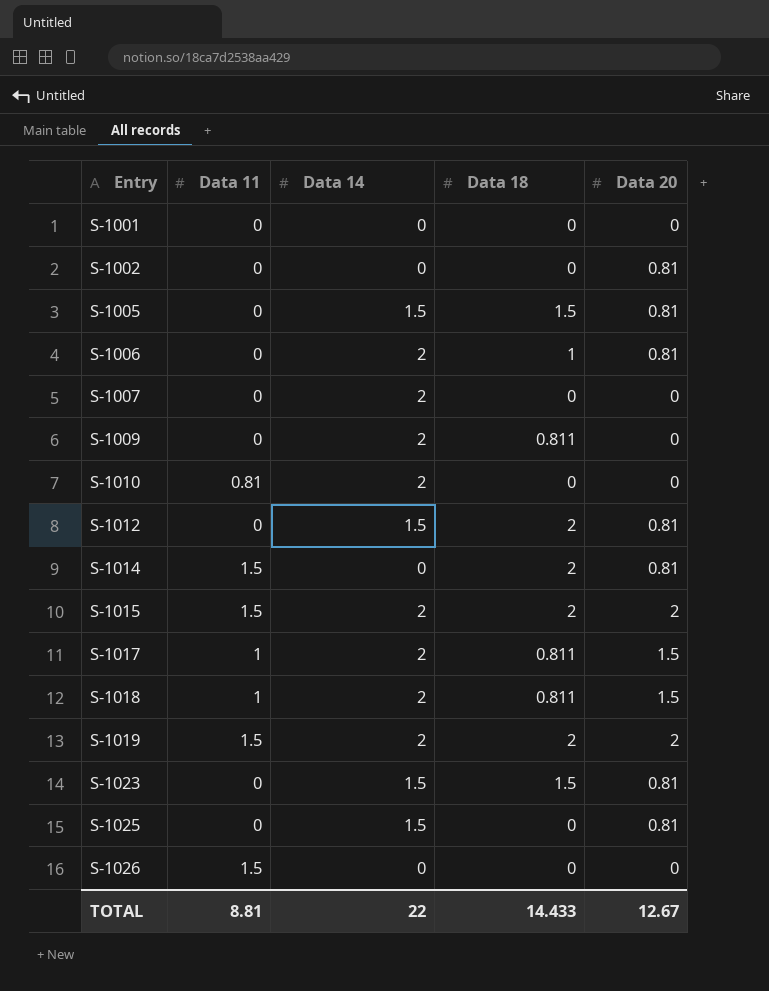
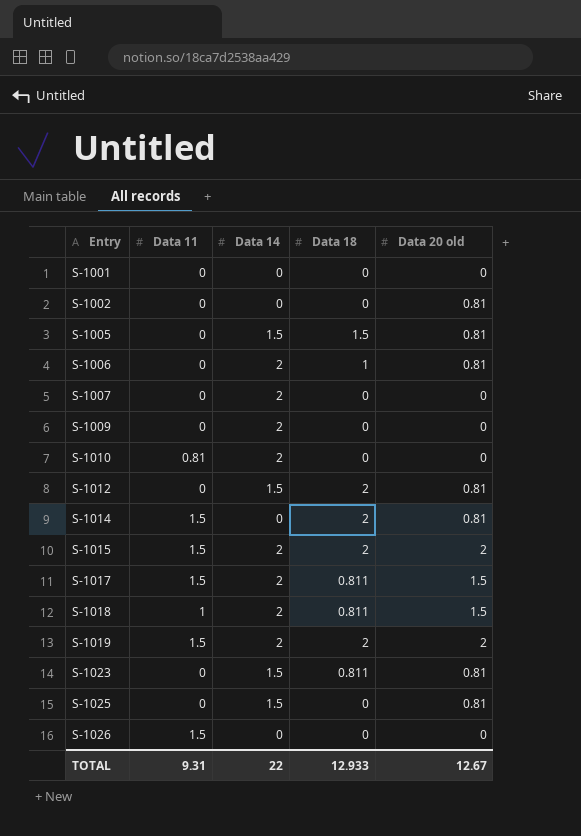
column name: Data 20 -> Data 20 old
S-1009 | Data 18: 0.811 -> 0
S-1017 | Data 11: 1 -> 1.5
S-1023 | Data 18: 1.5 -> 0.811
TOTAL | Data 11: 8.81 -> 9.31
TOTAL | Data 18: 14.433 -> 12.933

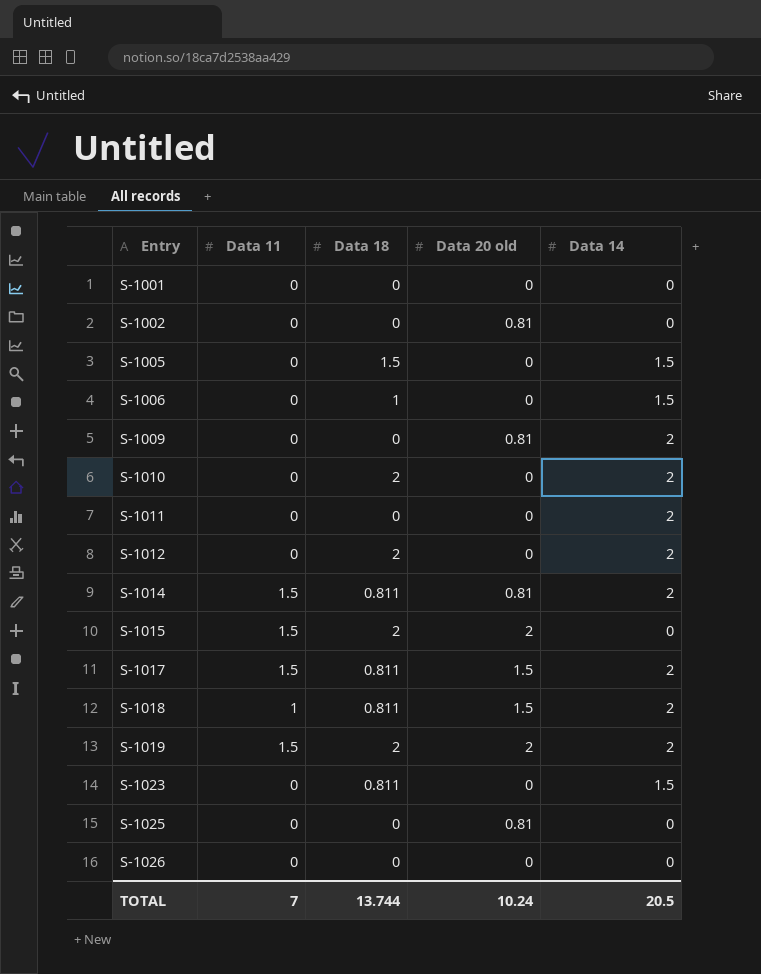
column Data 14 | position: 3 -> 5
row S-1007: 0 | 2 | 0 | 0 -> none
S-1005 | Data 20 old: 0.81 -> 0
S-1006 | Data 20 old: 0.81 -> 0
S-1006 | Data 14: 2 -> 1.5
S-1009 | Data 20 old: 0 -> 0.81
S-1010 | Data 11: 0.81 -> 0
S-1010 | Data 18: 0 -> 2
row S-1011: none -> 0 | 0 | 0 | 2
S-1012 | Data 20 old: 0.81 -> 0
S-1012 | Data 14: 1.5 -> 2
S-1014 | Data 18: 2 -> 0.811
S-1014 | Data 14: 0 -> 2
S-1015 | Data 14: 2 -> 0
S-1023 | Data 20 old: 0.81 -> 0
S-1025 | Data 14: 1.5 -> 0
S-1026 | Data 11: 1.5 -> 0
TOTAL | Data 11: 9.31 -> 7
TOTAL | Data 18: 12.933 -> 13.744
TOTAL | Data 20 old: 12.67 -> 10.24
TOTAL | Data 14: 22 -> 20.5

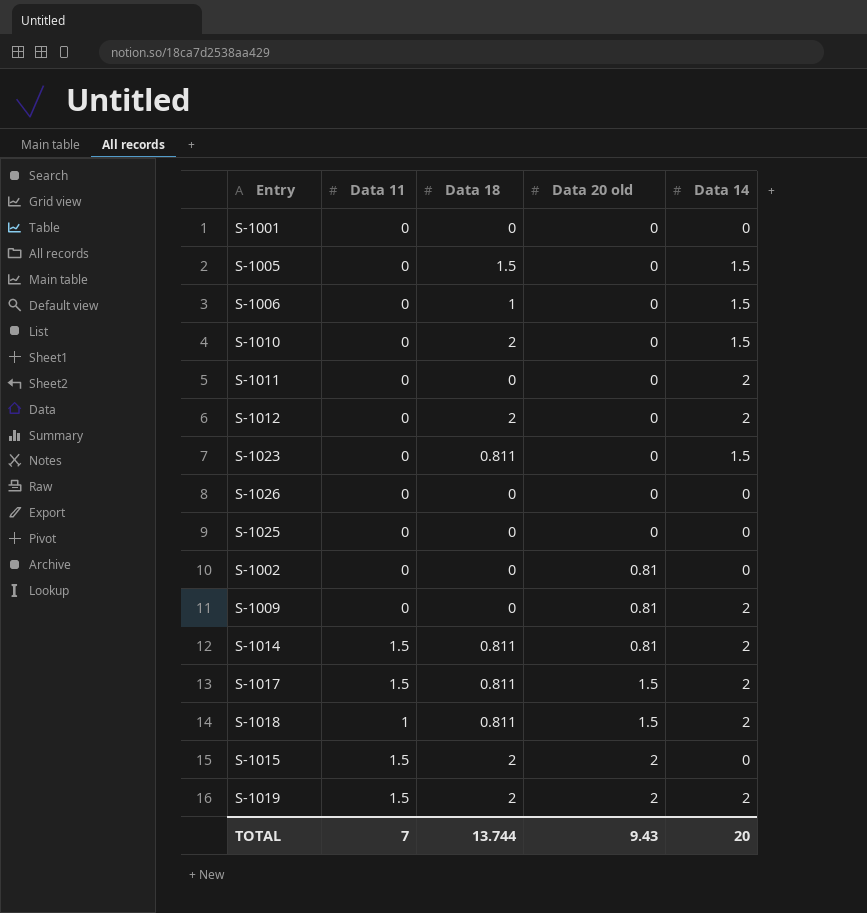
row order: Entry ascending -> Data 20 old ascending
S-1010 | Data 14: 2 -> 1.5
S-1025 | Data 20 old: 0.81 -> 0
TOTAL | Data 20 old: 10.24 -> 9.43
TOTAL | Data 14: 20.5 -> 20

